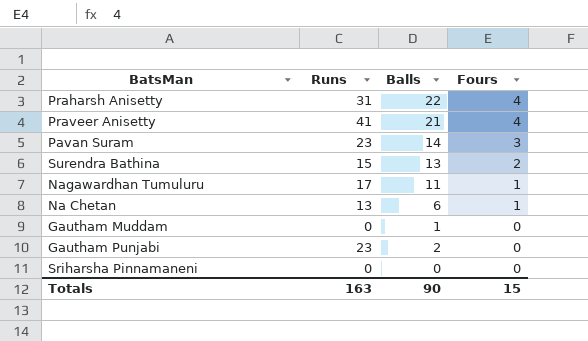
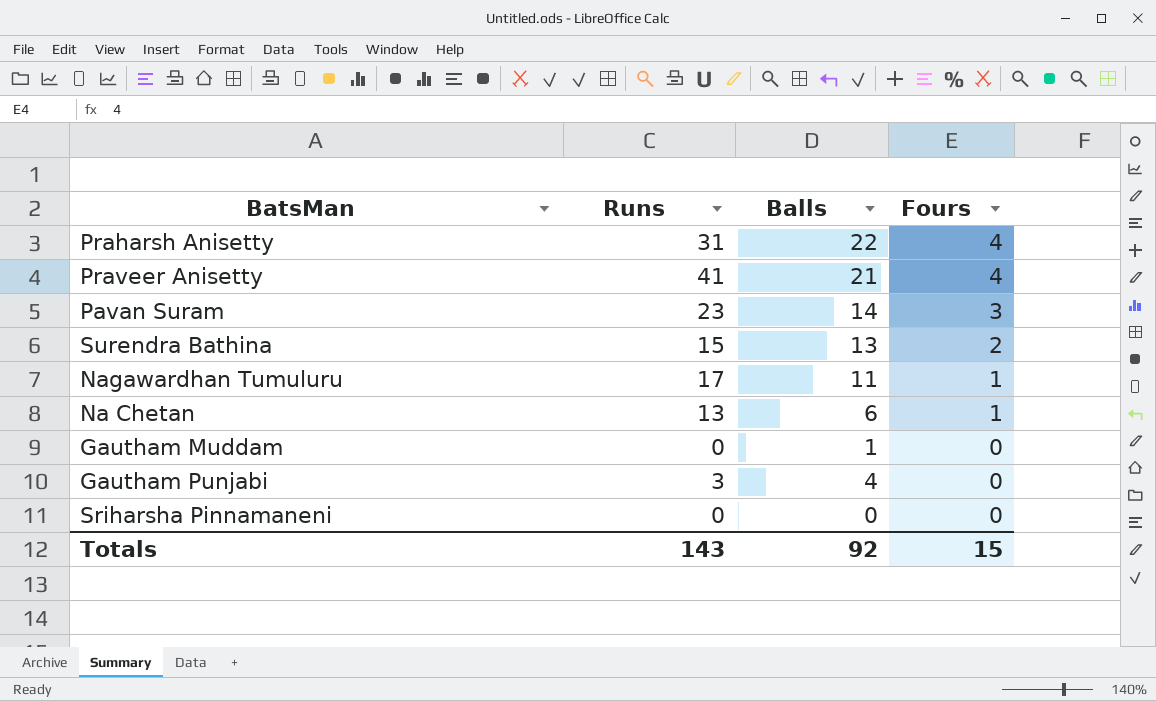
Gautham Punjabi | Runs: 23 -> 3
Gautham Punjabi | Balls: 2 -> 4
Totals | Runs: 163 -> 143
Totals | Balls: 90 -> 92

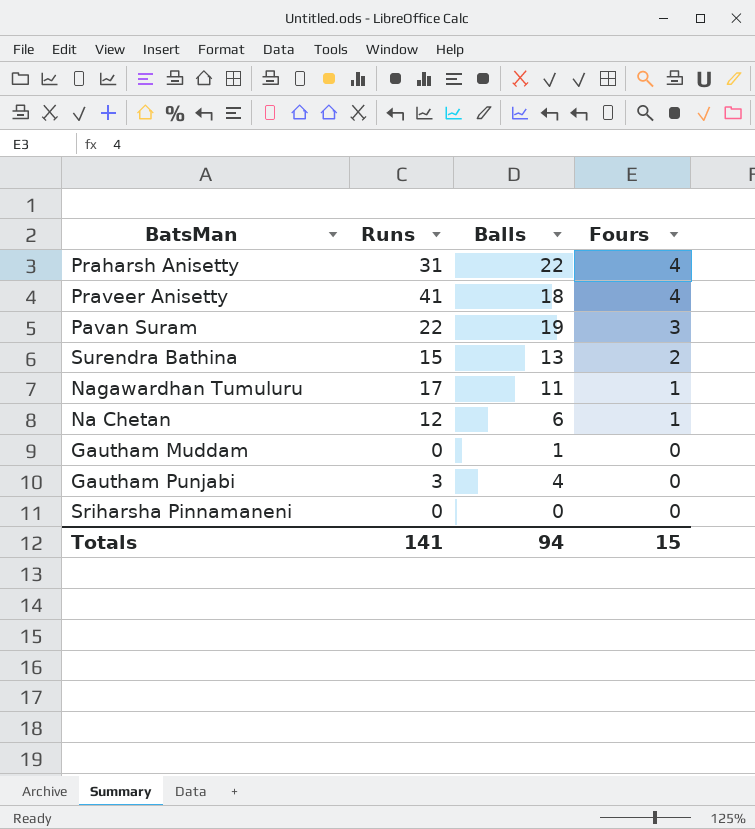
Praveer Anisetty | Balls: 21 -> 18
Pavan Suram | Runs: 23 -> 22
Pavan Suram | Balls: 14 -> 19
Na Chetan | Runs: 13 -> 12
Totals | Runs: 143 -> 141
Totals | Balls: 92 -> 94

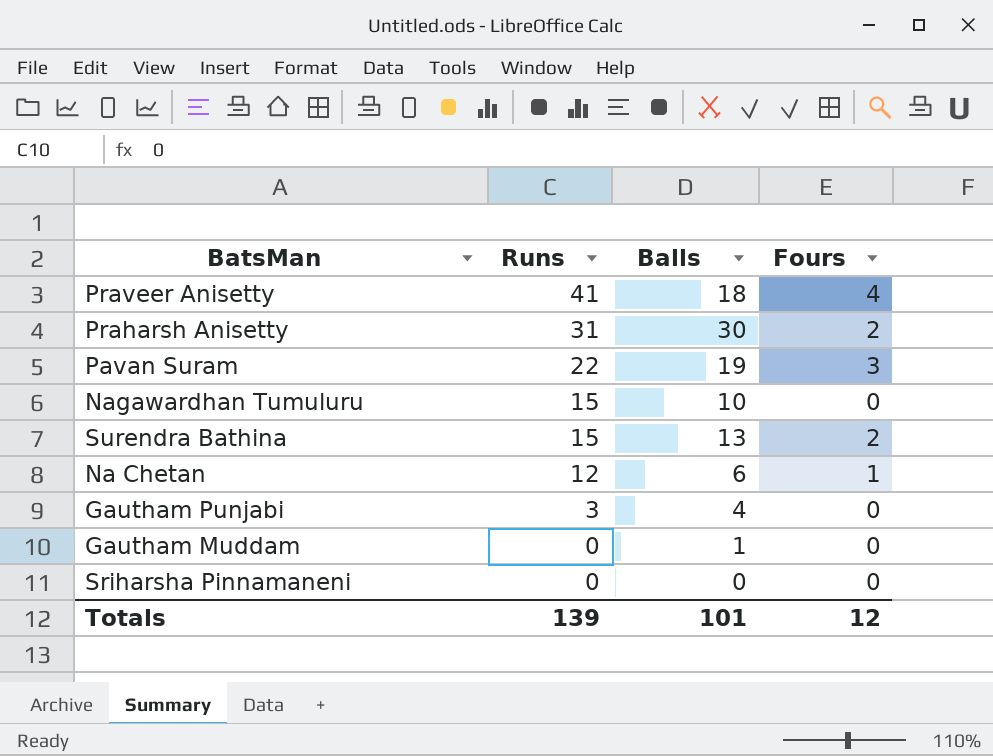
row order: Fours descending -> Runs descending
Praharsh Anisetty | Balls: 22 -> 30
Praharsh Anisetty | Fours: 4 -> 2
Nagawardhan Tumuluru | Runs: 17 -> 15
Nagawardhan Tumuluru | Balls: 11 -> 10
Nagawardhan Tumuluru | Fours: 1 -> 0
Totals | Runs: 141 -> 139
Totals | Balls: 94 -> 101
Totals | Fours: 15 -> 12

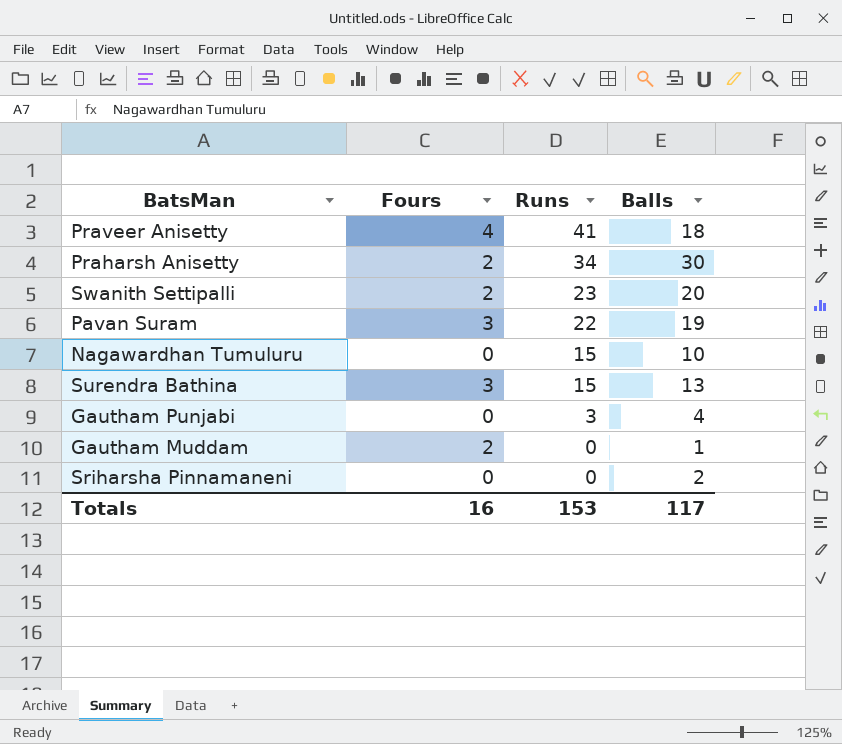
column Fours | position: 4 -> 2
row Na Chetan: 12 | 6 | 1 -> none
Praharsh Anisetty | Runs: 31 -> 34
row Swanith Settipalli: none -> 2 | 23 | 20
Surendra Bathina | Fours: 2 -> 3
Gautham Muddam | Fours: 0 -> 2
Sriharsha Pinnamaneni | Balls: 0 -> 2
Totals | Fours: 12 -> 16
Totals | Runs: 139 -> 153
Totals | Balls: 101 -> 117

